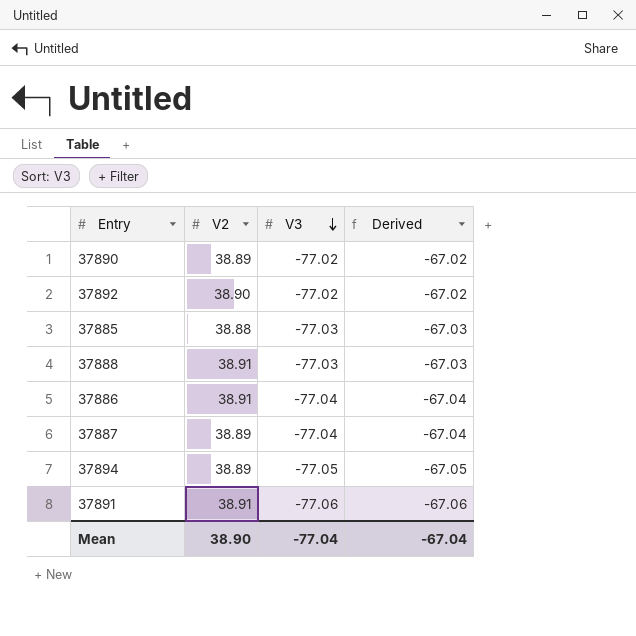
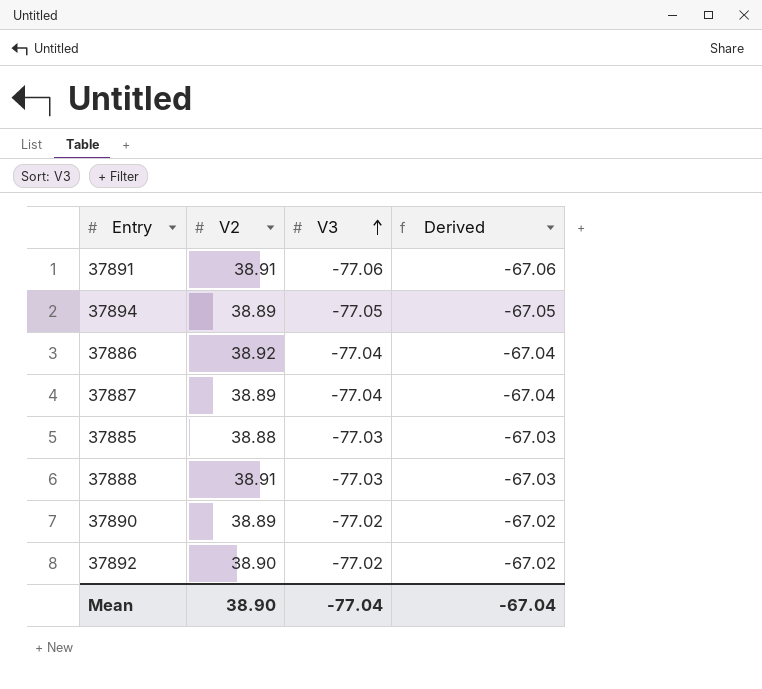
row order: V3 descending -> V3 ascending
37886 | V2: 38.91 -> 38.92

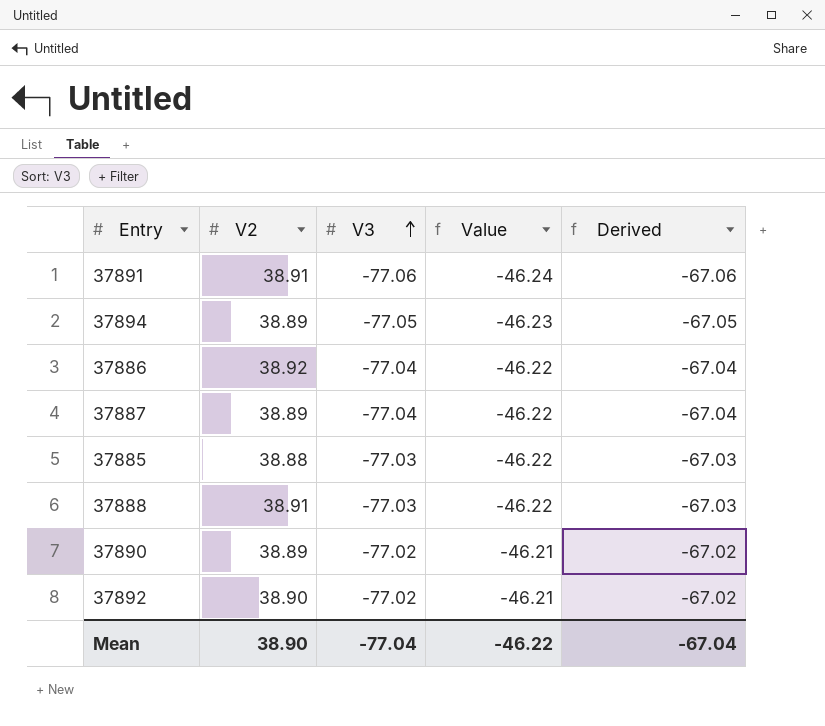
column Value | formula: none -> [V3] * 0.6

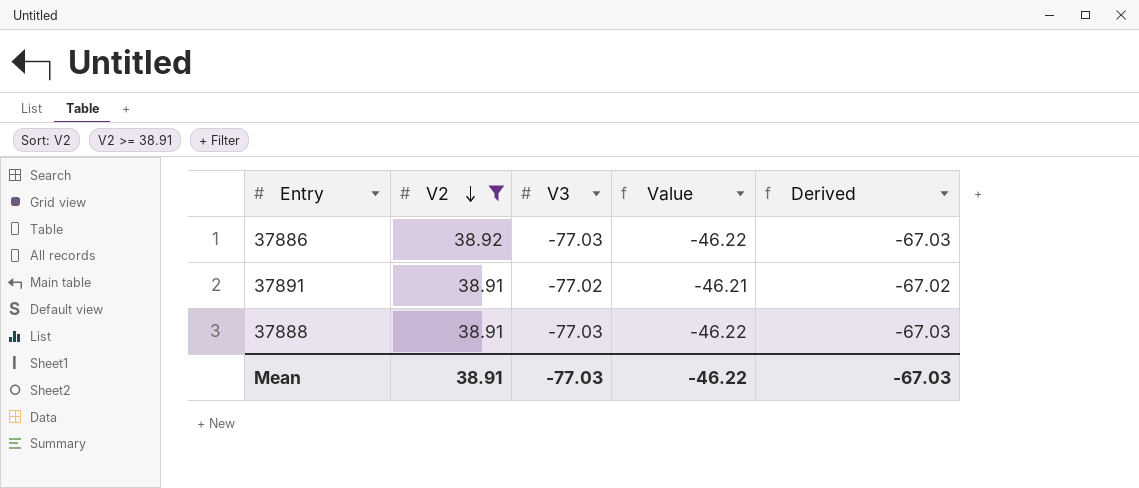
filter: none -> V2 >= 38.91
row order: V3 ascending -> V2 descending
37886 | V3: -77.04 -> -77.03
37886 | Derived: -67.04 -> -67.03
37891 | V3: -77.06 -> -77.02
37891 | Value: -46.24 -> -46.21
37891 | Derived: -67.06 -> -67.02
Mean | V2: 38.90 -> 38.91
Mean | V3: -77.04 -> -77.03
Mean | Derived: -67.04 -> -67.03

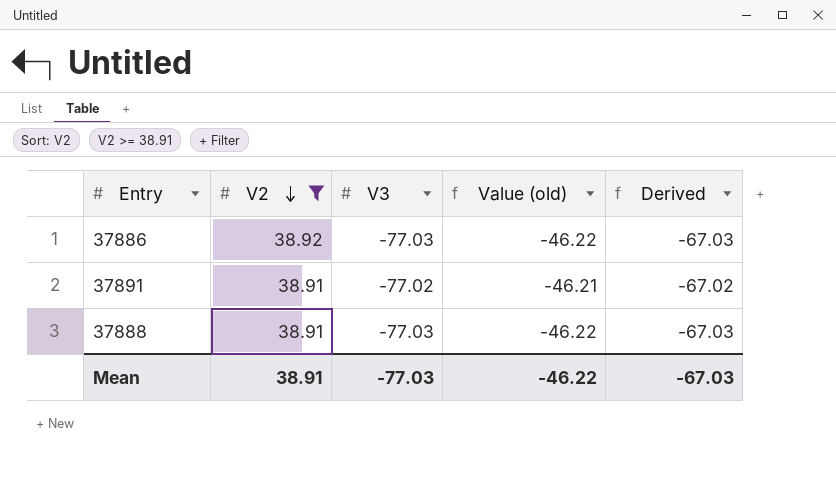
column name: Value -> Value (old)

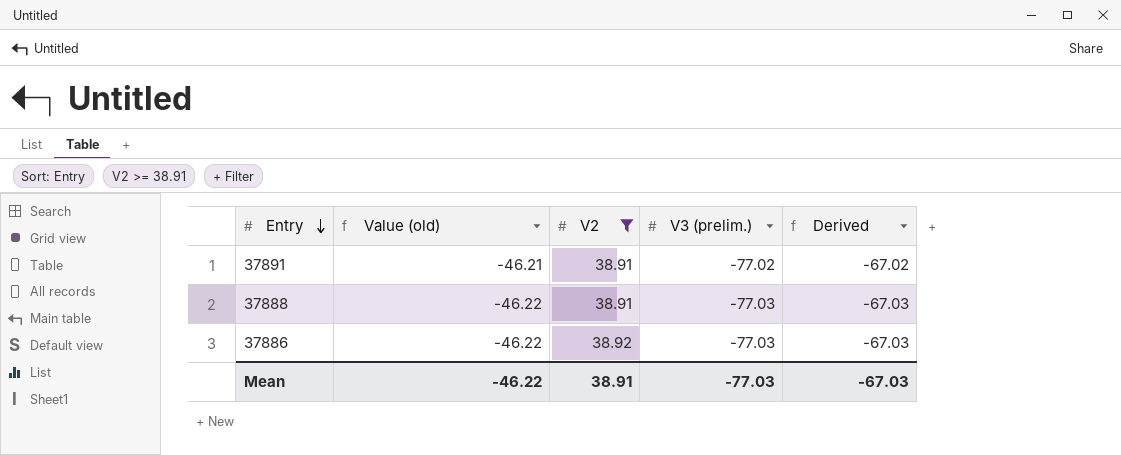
row order: V2 descending -> Entry descending
column Value (old) | position: 4 -> 2
column name: V3 -> V3 (prelim.)

